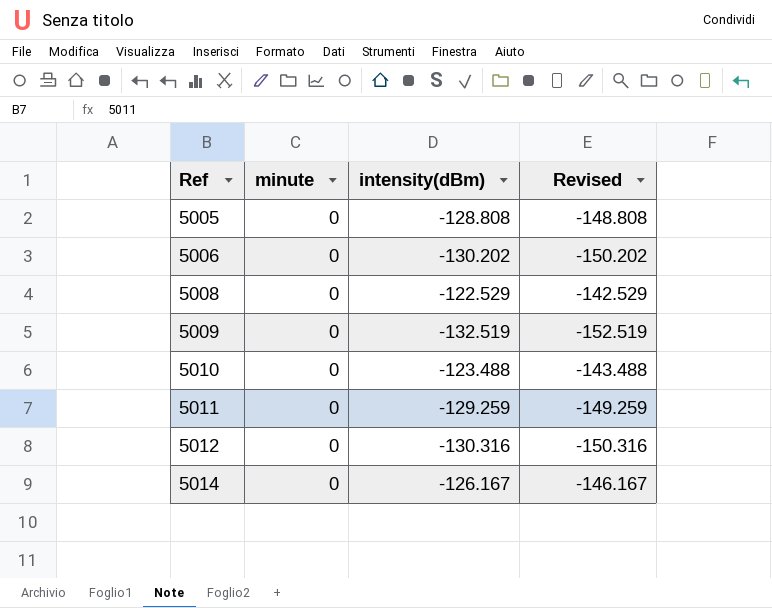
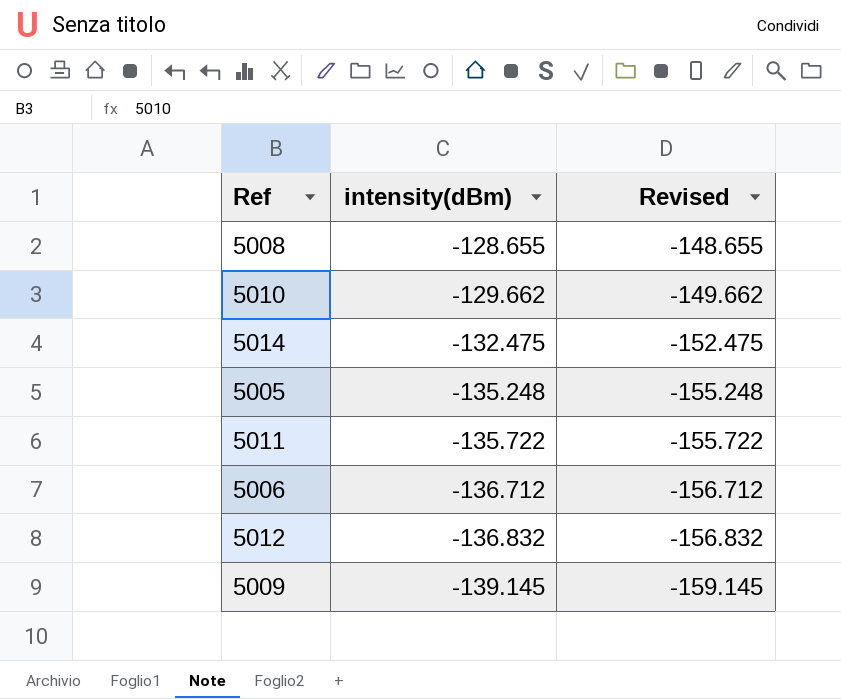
row order: Ref ascending -> intensity(dBm) descending
column minute | position: 2 -> none
5008 | intensity(dBm): -122.529 -> -128.655
5008 | Revised: -142.529 -> -148.655
5010 | intensity(dBm): -123.488 -> -129.662
5010 | Revised: -143.488 -> -149.662
5014 | intensity(dBm): -126.167 -> -132.475
5014 | Revised: -146.167 -> -152.475
5005 | intensity(dBm): -128.808 -> -135.248
5005 | Revised: -148.808 -> -155.248
5011 | intensity(dBm): -129.259 -> -135.722
5011 | Revised: -149.259 -> -155.722
5006 | intensity(dBm): -130.202 -> -136.712
5006 | Revised: -150.202 -> -156.712
5012 | intensity(dBm): -130.316 -> -136.832
5012 | Revised: -150.316 -> -156.832
5009 | intensity(dBm): -132.519 -> -139.145
5009 | Revised: -152.519 -> -159.145

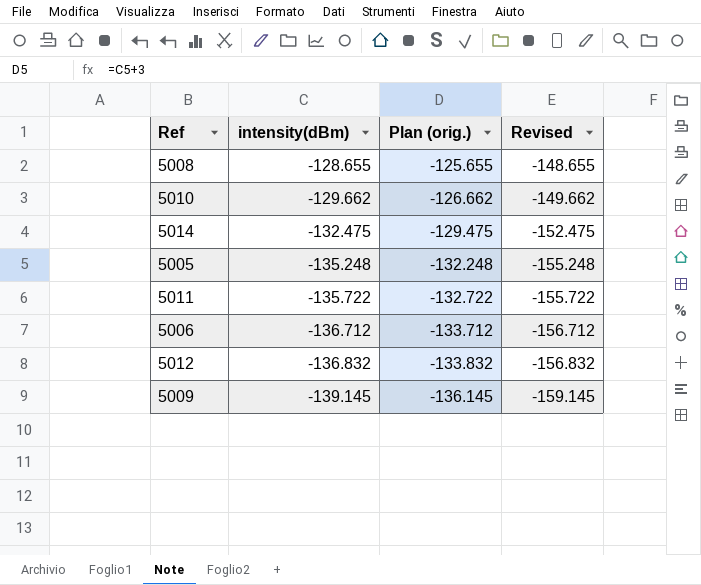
column Plan (orig.) | formula: none -> [intensity(dBm)] + 3

